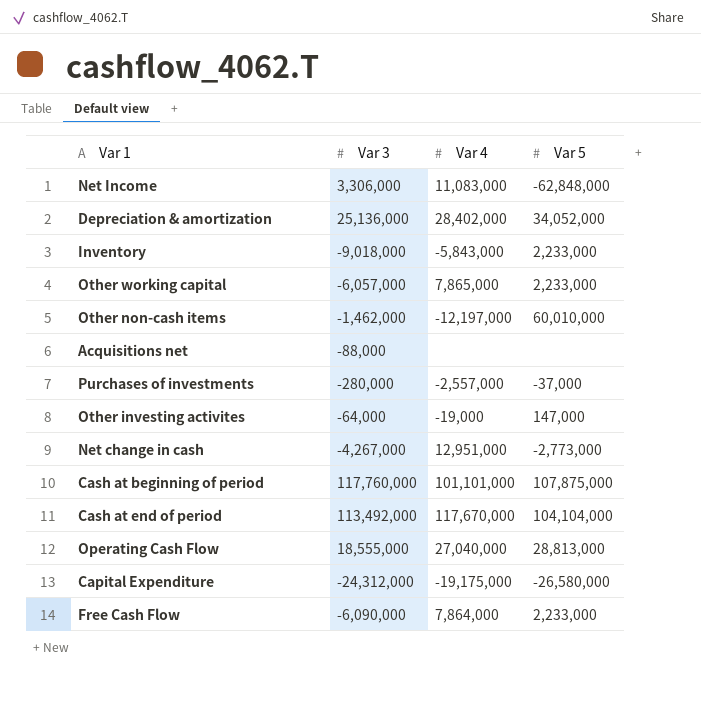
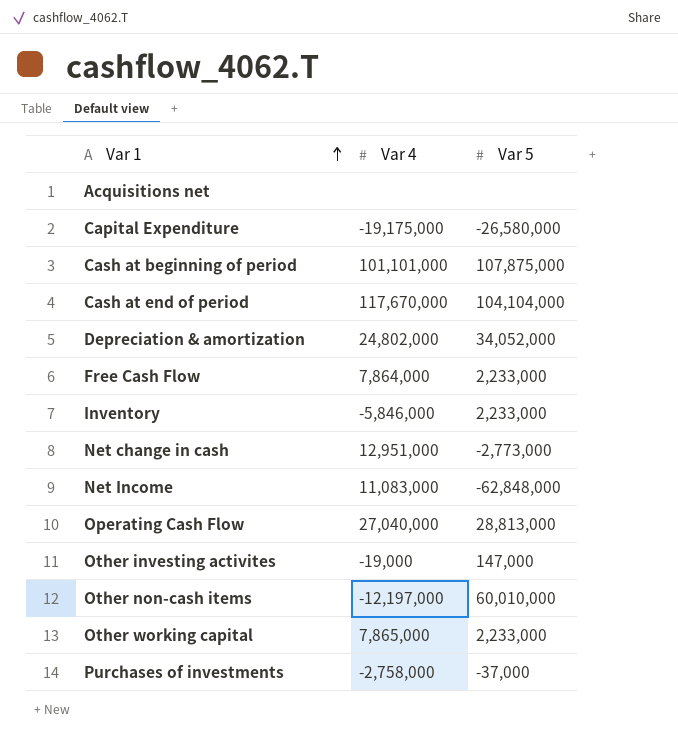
row order: none -> Var 1 ascending
column Var 3 | position: 2 -> none
Depreciation & amortization | Var 4: 28,402,000 -> 24,802,000
Inventory | Var 4: -5,843,000 -> -5,846,000
Purchases of investments | Var 4: -2,557,000 -> -2,758,000

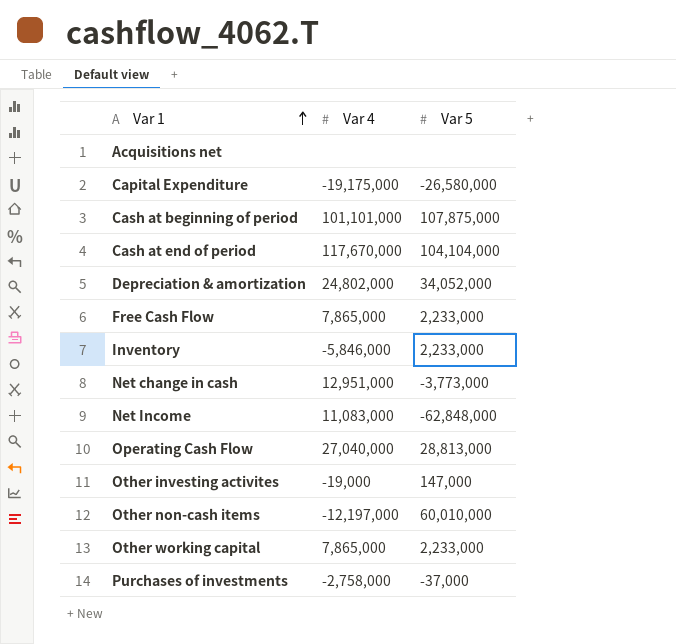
Free Cash Flow | Var 4: 7,864,000 -> 7,865,000
Net change in cash | Var 5: -2,773,000 -> -3,773,000

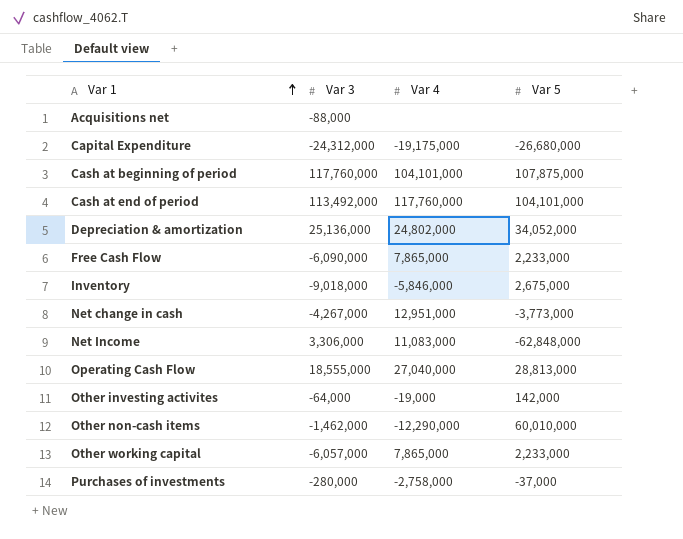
column Var 3 | position: none -> 2
Capital Expenditure | Var 5: -26,580,000 -> -26,680,000
Cash at beginning of period | Var 4: 101,101,000 -> 104,101,000
Cash at end of period | Var 4: 117,670,000 -> 117,760,000
Cash at end of period | Var 5: 104,104,000 -> 104,101,000
Inventory | Var 5: 2,233,000 -> 2,675,000
Other investing activites | Var 5: 147,000 -> 142,000
Other non-cash items | Var 4: -12,197,000 -> -12,290,000

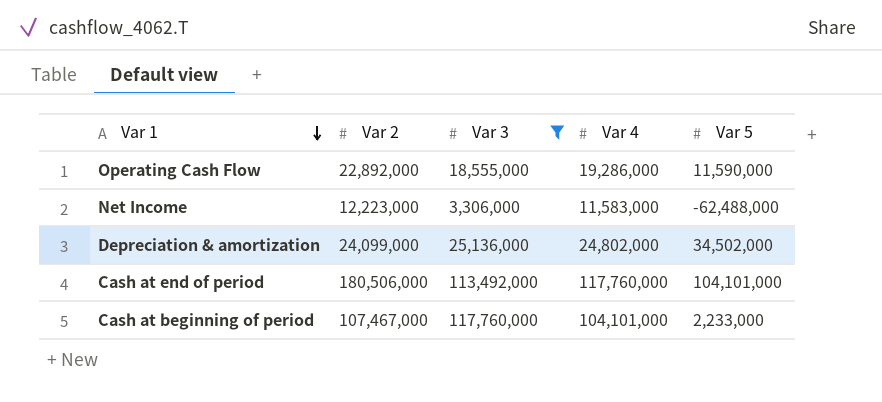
filter: none -> Var 3 >= 3,306,000
row order: Var 1 ascending -> Var 1 descending
column Var 2 | position: none -> 2
Operating Cash Flow | Var 4: 27,040,000 -> 19,286,000
Operating Cash Flow | Var 5: 28,813,000 -> 11,590,000
Net Income | Var 4: 11,083,000 -> 11,583,000
Net Income | Var 5: -62,848,000 -> -62,488,000
Depreciation & amortization | Var 5: 34,052,000 -> 34,502,000
Cash at beginning of period | Var 5: 107,875,000 -> 2,233,000

